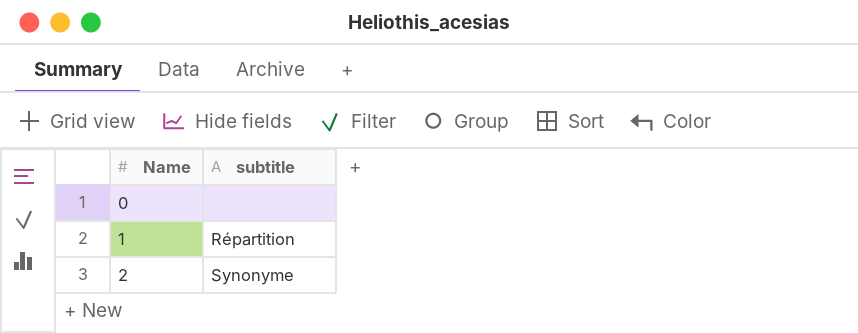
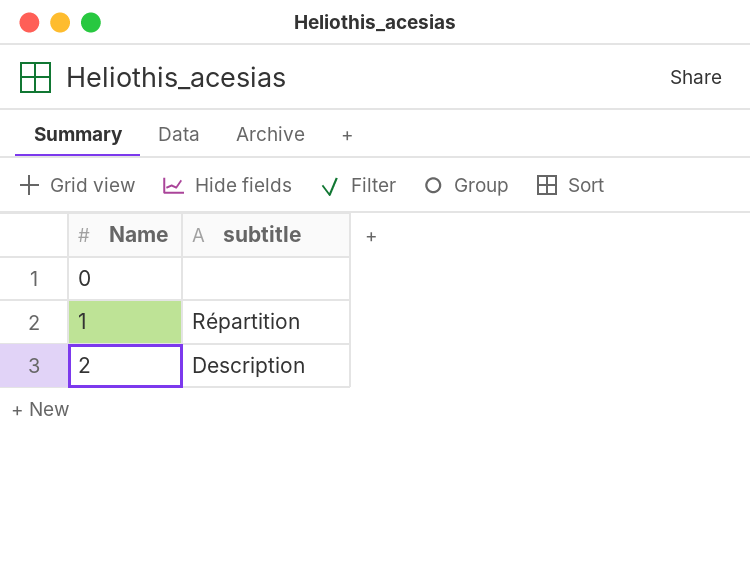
2 | subtitle: Synonyme -> Description

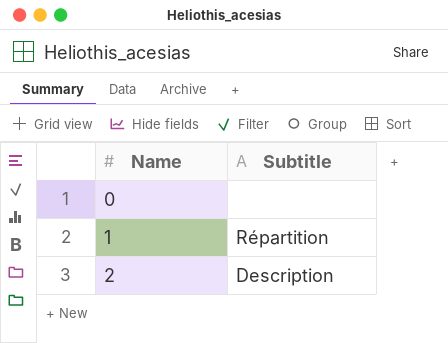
column name: subtitle -> Subtitle

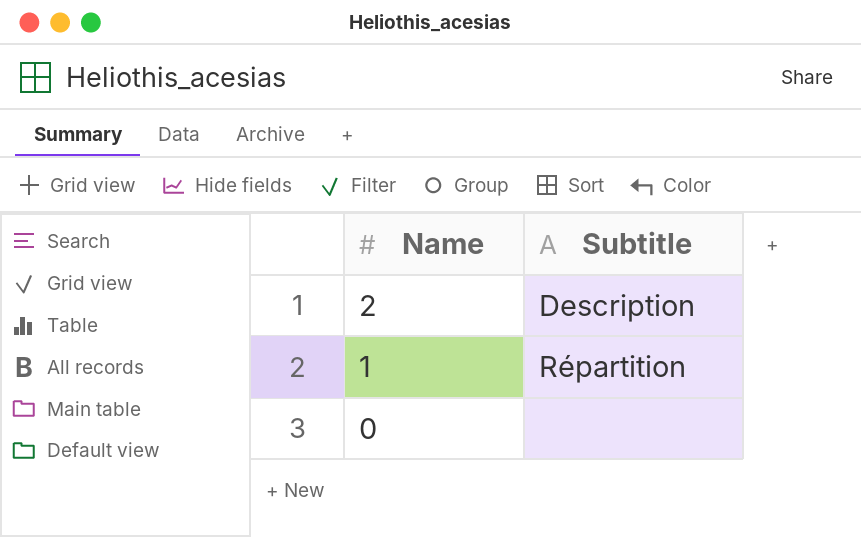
row order: Name ascending -> Name descending

